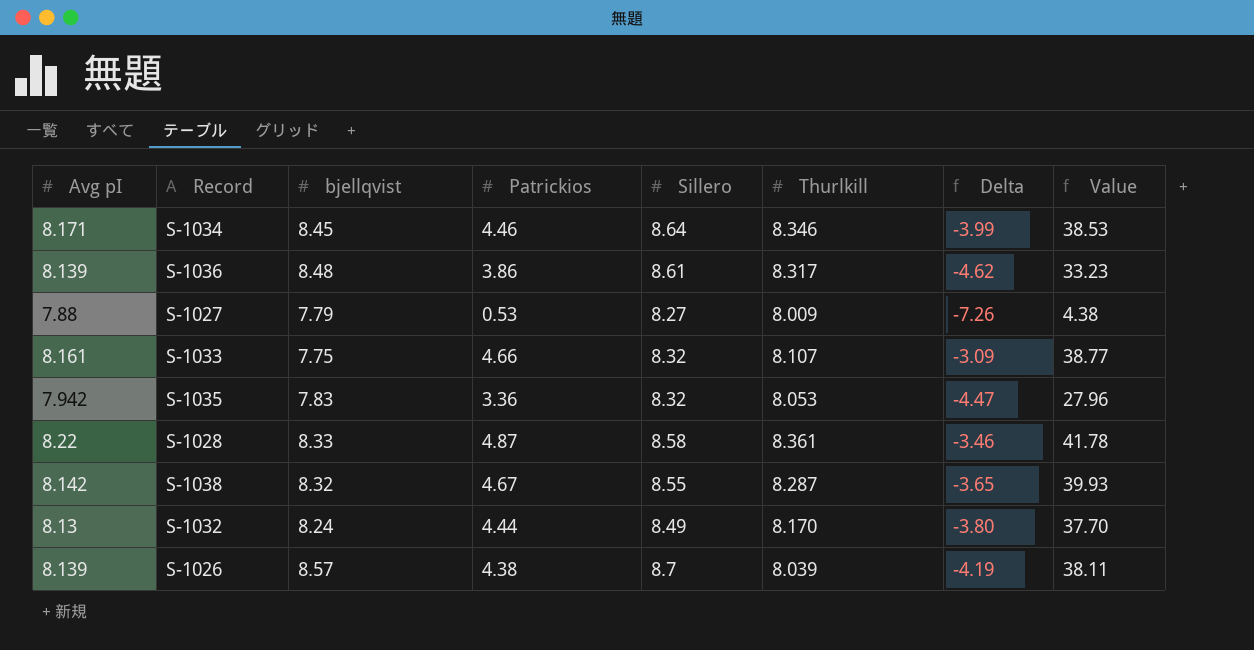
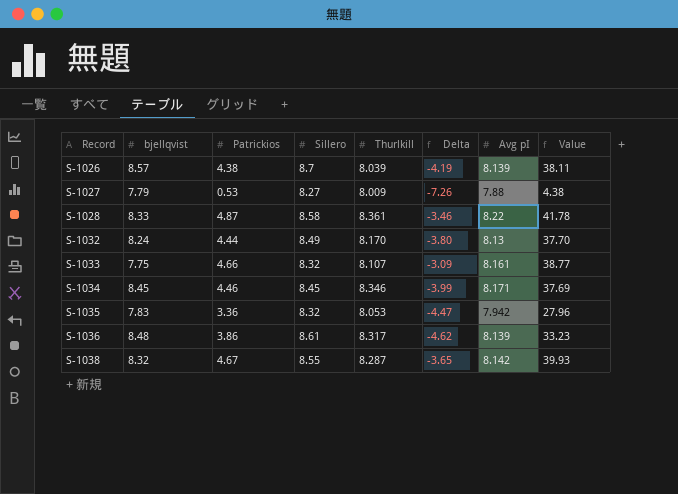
row order: none -> Record ascending
column Avg pI | position: 1 -> 7
S-1034 | Sillero: 8.64 -> 8.45
S-1034 | Value: 38.53 -> 37.69

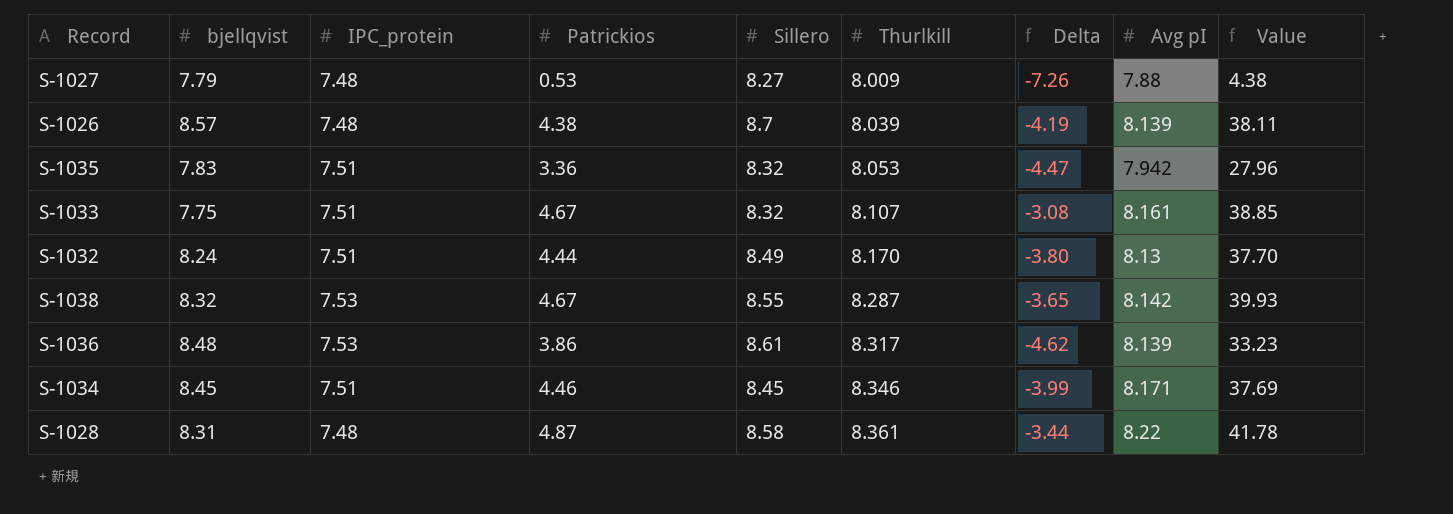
row order: Record ascending -> Thurlkill ascending
column IPC_protein | position: none -> 3
S-1033 | Patrickios: 4.66 -> 4.67
S-1033 | Delta: -3.09 -> -3.08
S-1033 | Value: 38.77 -> 38.85
S-1028 | bjellqvist: 8.33 -> 8.31
S-1028 | Delta: -3.46 -> -3.44

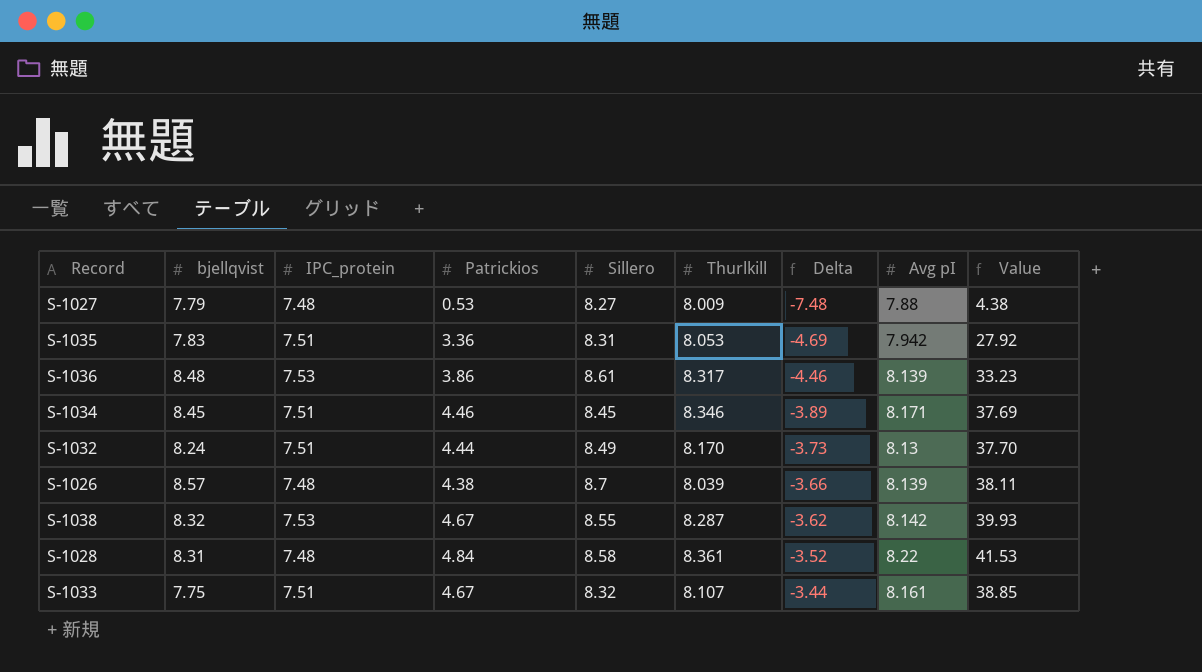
row order: Thurlkill ascending -> Delta ascending
column Delta | formula: [Patrickios] - [bjellqvist] -> [Patrickios] - [Thurlkill]
S-1035 | Sillero: 8.32 -> 8.31
S-1035 | Value: 27.96 -> 27.92
S-1028 | Patrickios: 4.87 -> 4.84
S-1028 | Value: 41.78 -> 41.53

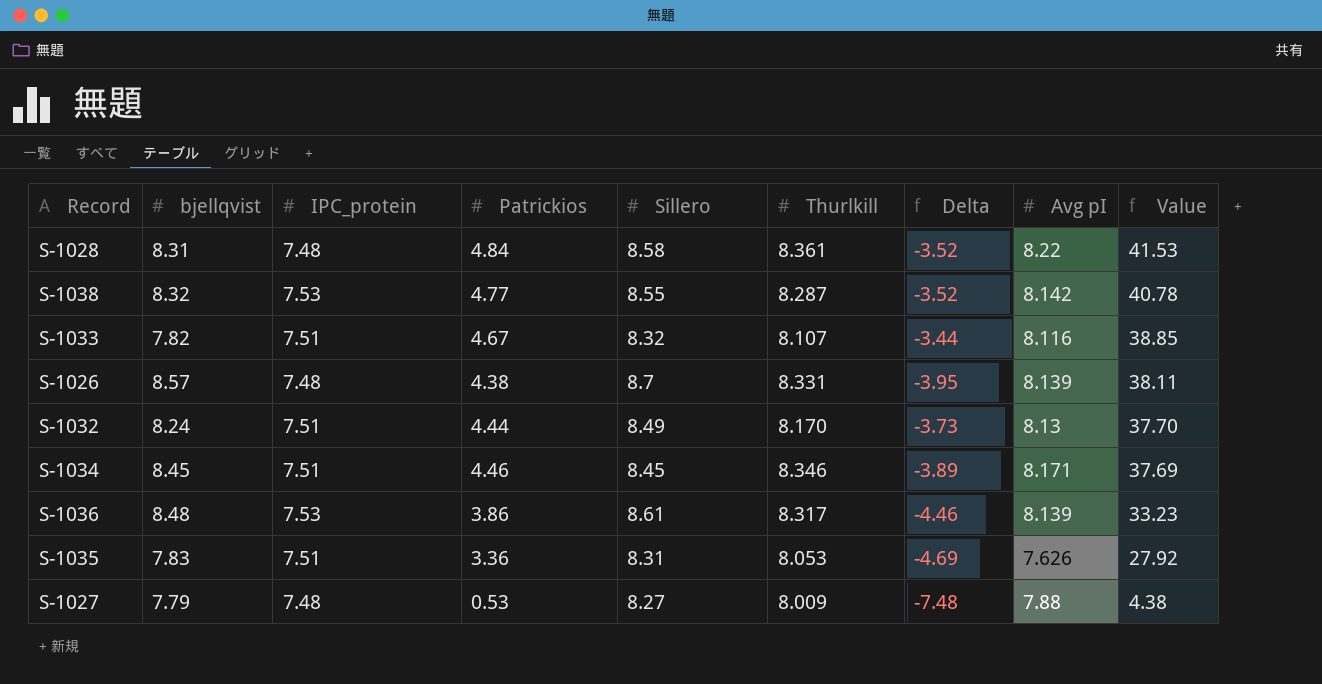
row order: Delta ascending -> Value descending
S-1038 | Patrickios: 4.67 -> 4.77
S-1038 | Delta: -3.62 -> -3.52
S-1038 | Value: 39.93 -> 40.78
S-1033 | bjellqvist: 7.75 -> 7.82
S-1033 | Avg pI: 8.161 -> 8.116
S-1026 | Thurlkill: 8.039 -> 8.331
S-1026 | Delta: -3.66 -> -3.95
S-1035 | Avg pI: 7.942 -> 7.626

